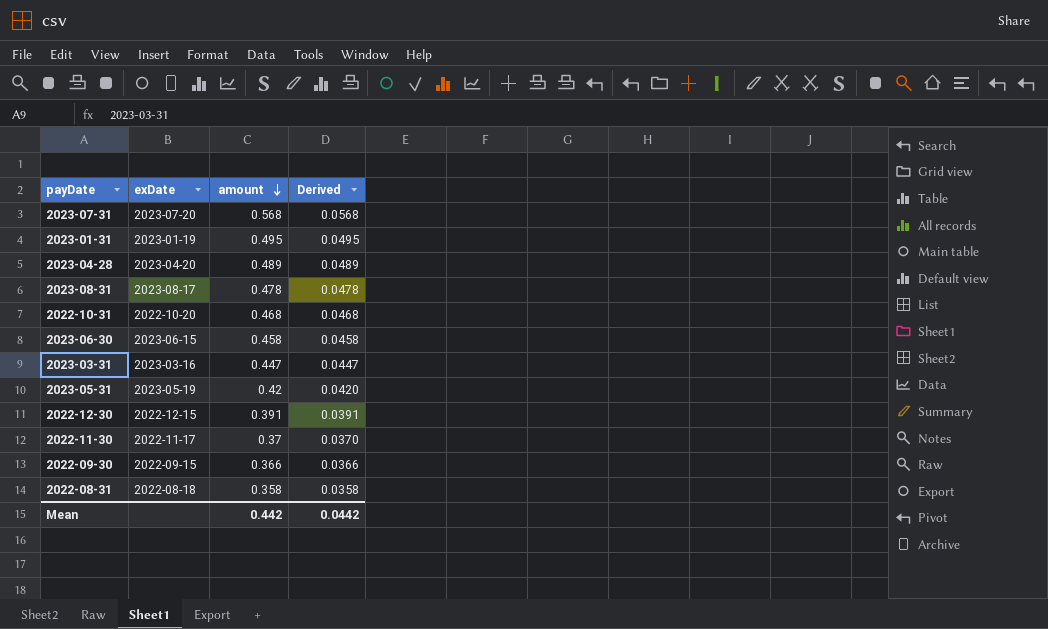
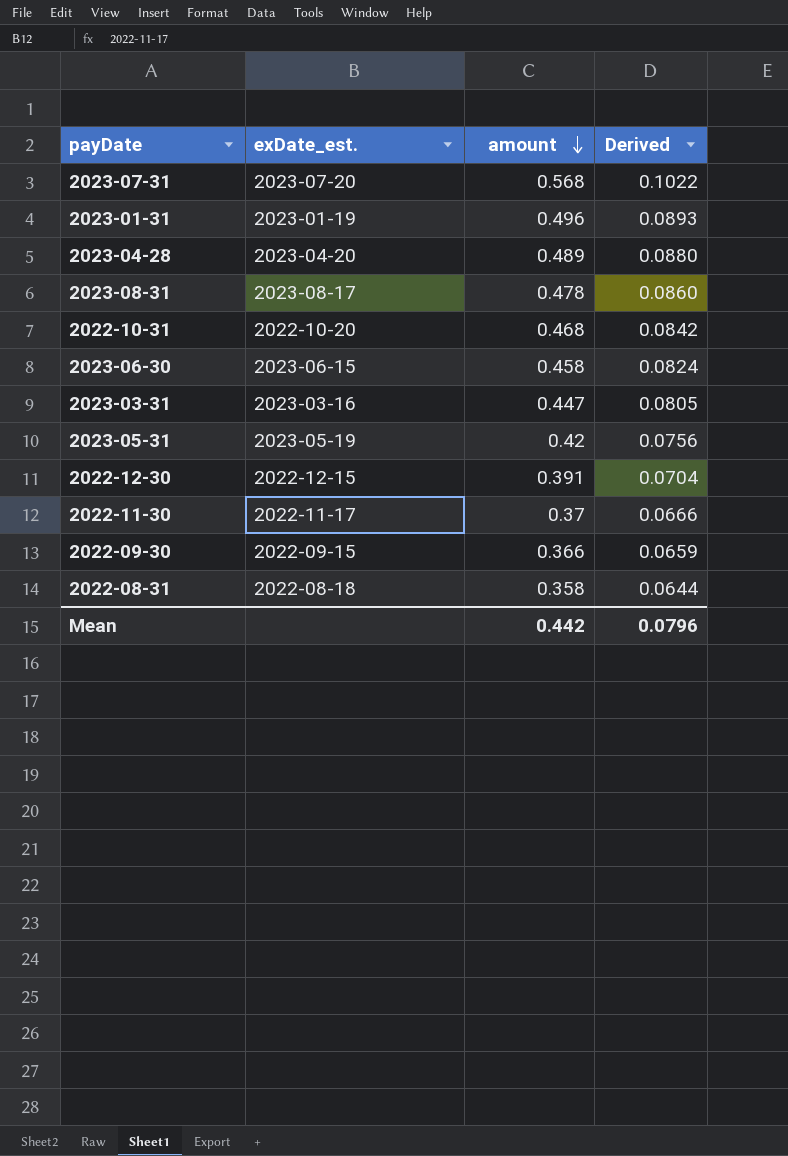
column name: exDate -> exDate_est.
column Derived | formula: [amount] * 0.1 -> [amount] * 0.18
2023-01-31 | amount: 0.495 -> 0.496
Mean | Derived: 0.0442 -> 0.0796

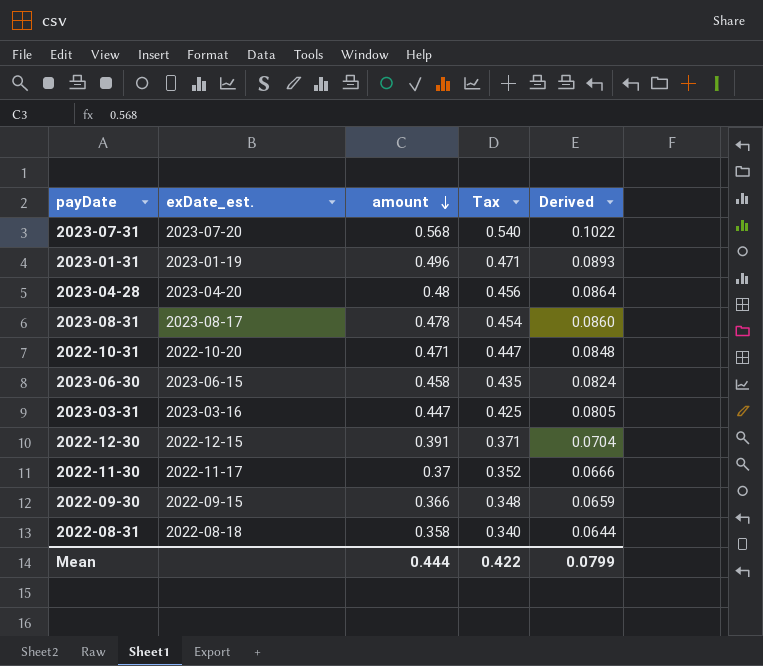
column Tax | formula: none -> [amount] * 0.95
row 2023-05-31: 2023-05-19 | 0.42 | 0.0756 -> none
2023-04-28 | amount: 0.489 -> 0.48
2023-04-28 | Derived: 0.0880 -> 0.0864
2022-10-31 | amount: 0.468 -> 0.471
2022-10-31 | Derived: 0.0842 -> 0.0848
Mean | amount: 0.442 -> 0.444
Mean | Derived: 0.0796 -> 0.0799

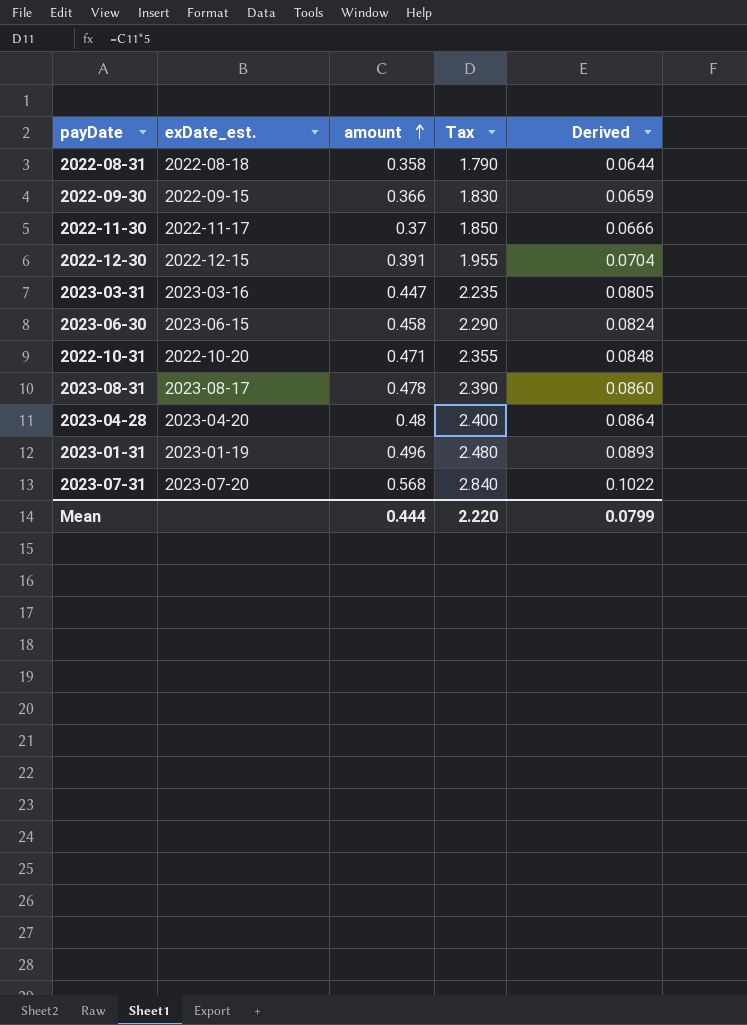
row order: amount descending -> amount ascending
column Tax | formula: [amount] * 0.95 -> [amount] * 5
Mean | Tax: 0.422 -> 2.220

